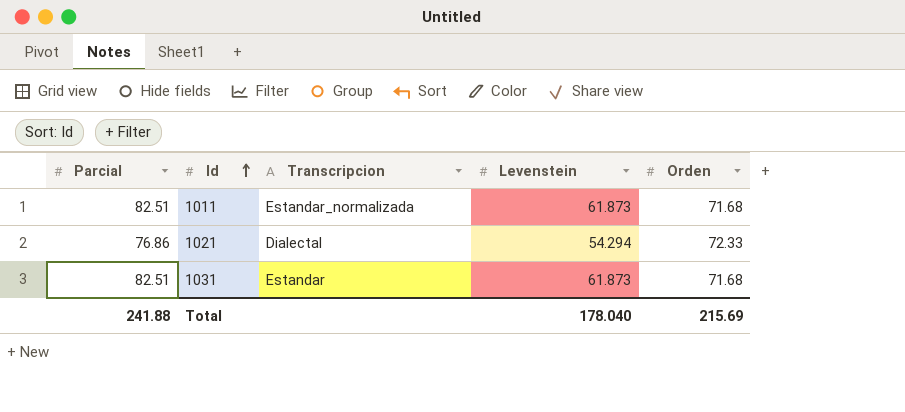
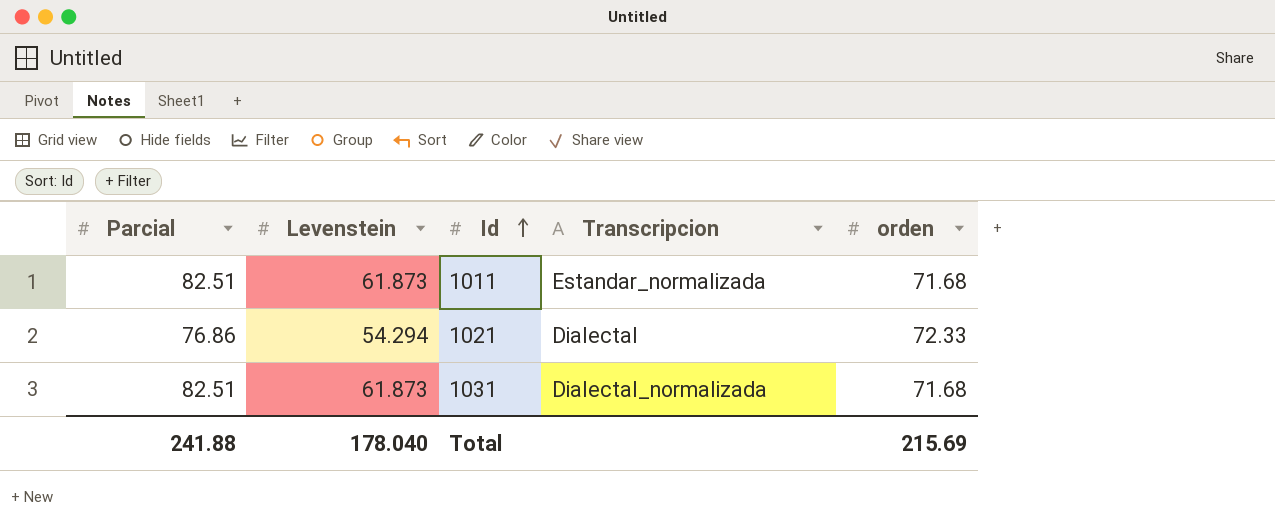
column Levenstein | position: 4 -> 2
column name: Orden -> orden
1031 | Transcripcion: Estandar -> Dialectal_normalizada

